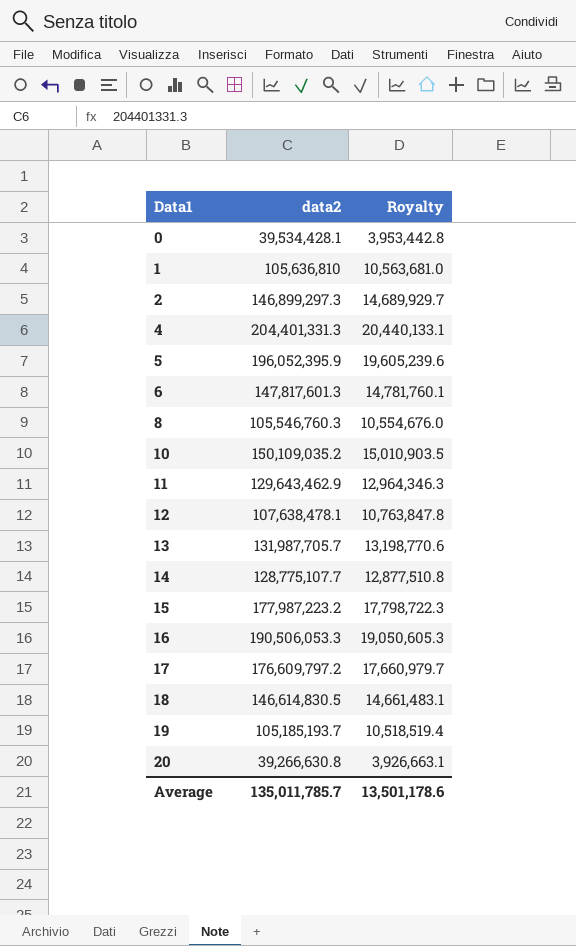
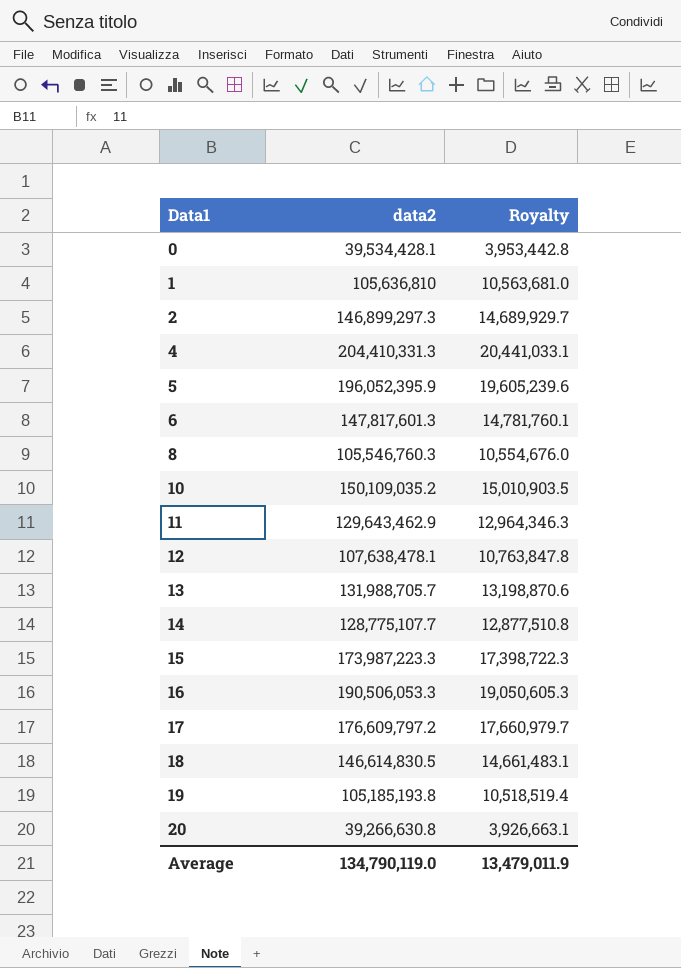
4 | data2: 204,401,331.3 -> 204,410,331.3
4 | Royalty: 20,440,133.1 -> 20,441,033.1
13 | data2: 131,987,705.7 -> 131,988,705.7
13 | Royalty: 13,198,770.6 -> 13,198,870.6
15 | data2: 177,987,223.2 -> 173,987,223.3
15 | Royalty: 17,798,722.3 -> 17,398,722.3
19 | data2: 105,185,193.7 -> 105,185,193.8
Average | data2: 135,011,785.7 -> 134,790,119.0
Average | Royalty: 13,501,178.6 -> 13,479,011.9

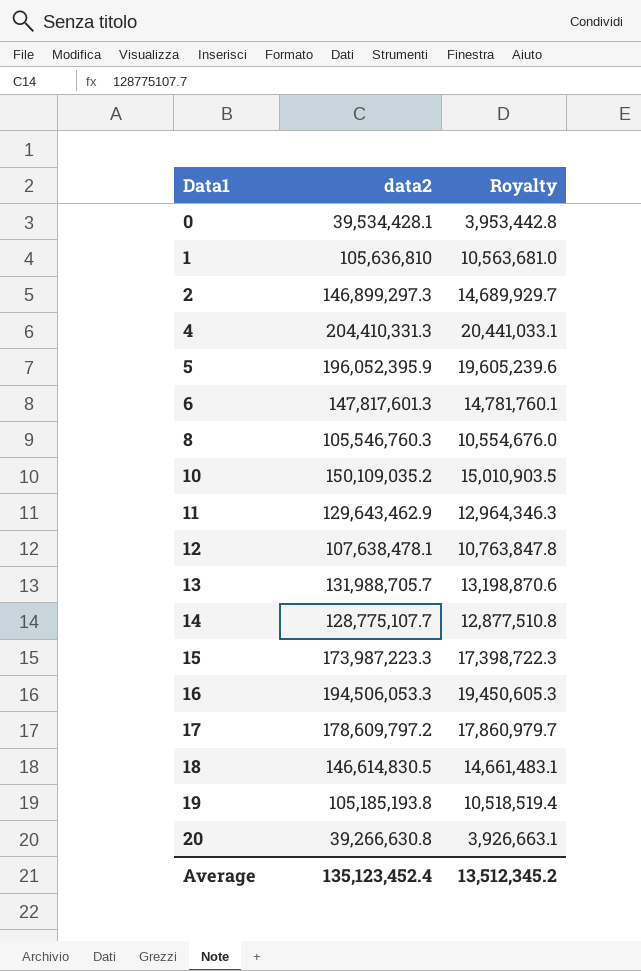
16 | data2: 190,506,053.3 -> 194,506,053.3
16 | Royalty: 19,050,605.3 -> 19,450,605.3
17 | data2: 176,609,797.2 -> 178,609,797.2
17 | Royalty: 17,660,979.7 -> 17,860,979.7
Average | data2: 134,790,119.0 -> 135,123,452.4
Average | Royalty: 13,479,011.9 -> 13,512,345.2

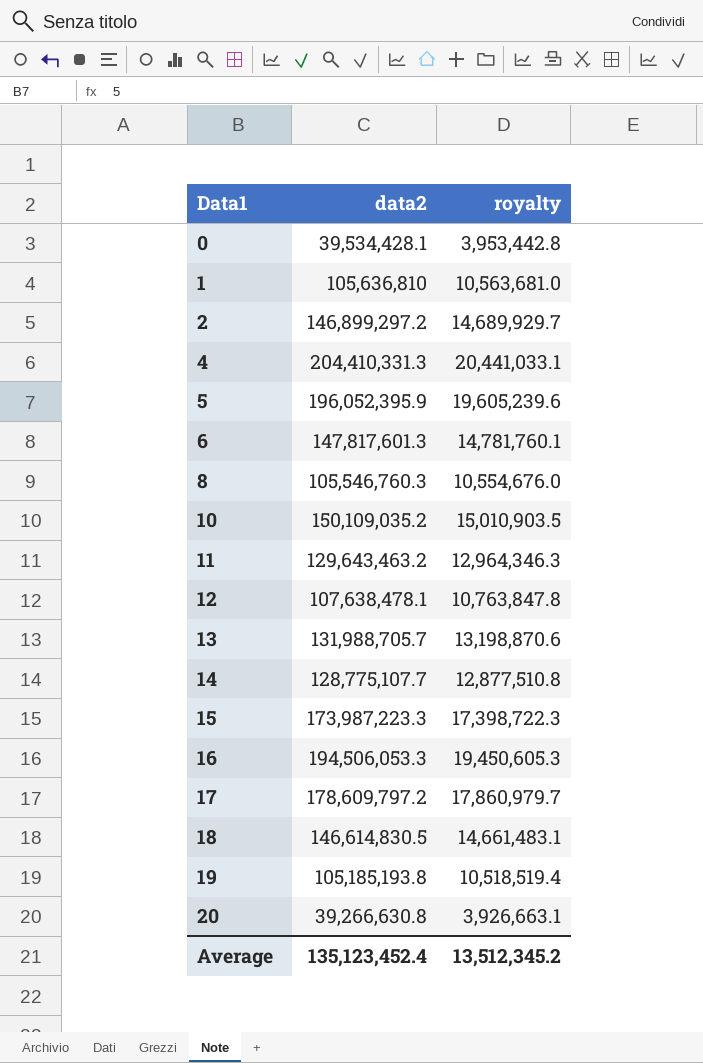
column name: Royalty -> royalty
2 | data2: 146,899,297.3 -> 146,899,297.2
11 | data2: 129,643,462.9 -> 129,643,463.2

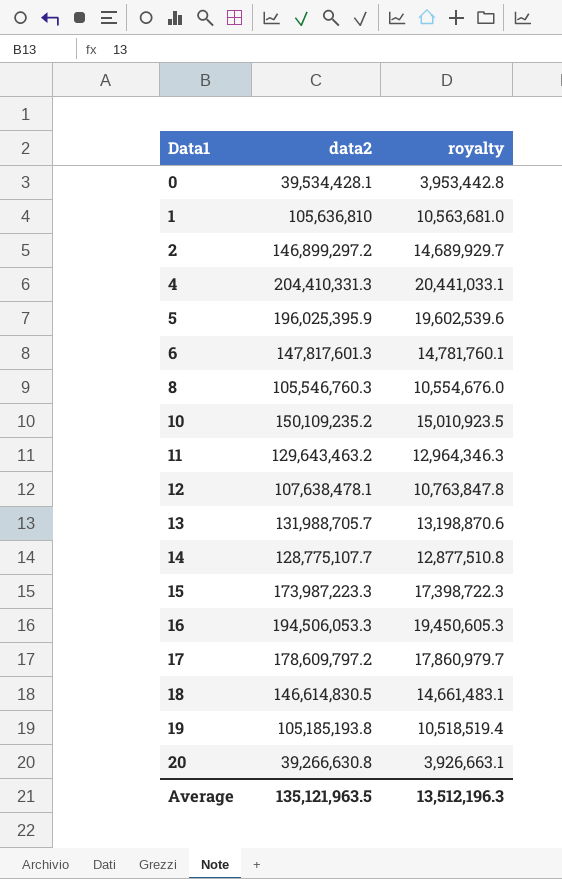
5 | data2: 196,052,395.9 -> 196,025,395.9
5 | royalty: 19,605,239.6 -> 19,602,539.6
10 | data2: 150,109,035.2 -> 150,109,235.2
10 | royalty: 15,010,903.5 -> 15,010,923.5
Average | data2: 135,123,452.4 -> 135,121,963.5
Average | royalty: 13,512,345.2 -> 13,512,196.3

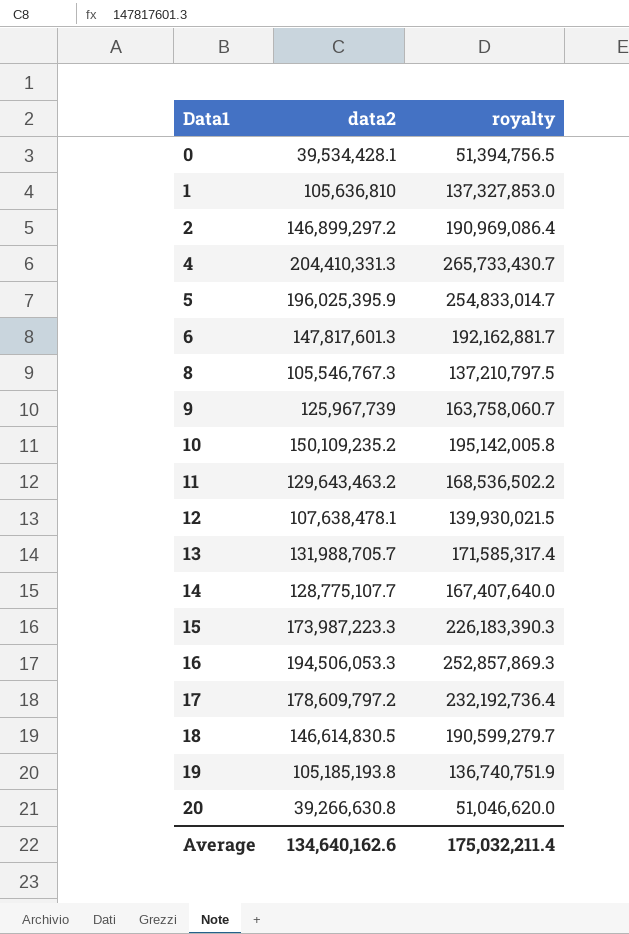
column royalty | formula: [data2] * 0.1 -> [data2] * 1.3
8 | data2: 105,546,760.3 -> 105,546,767.3
row 9: none -> 125,967,739 | 163,758,060.7
Average | data2: 135,121,963.5 -> 134,640,162.6
Average | royalty: 13,512,196.3 -> 175,032,211.4

